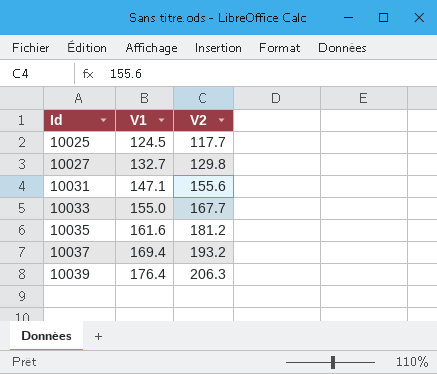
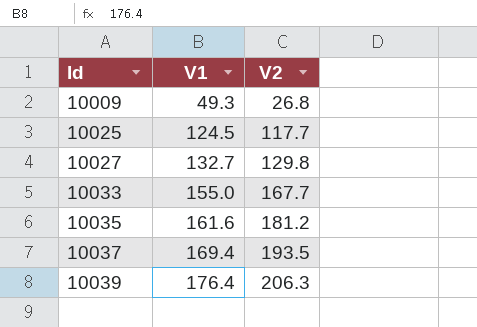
row 10031: 147.1 | 155.6 -> none
row 10009: none -> 49.3 | 26.8
10037 | V2: 193.2 -> 193.5

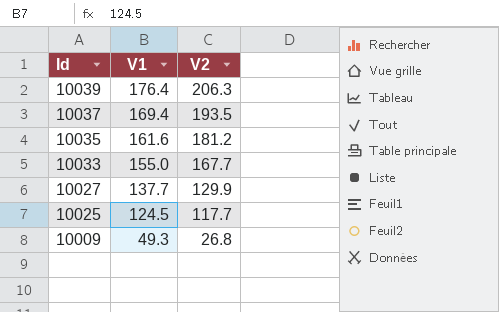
row order: Id ascending -> Id descending
10027 | V1: 132.7 -> 137.7
10027 | V2: 129.8 -> 129.9

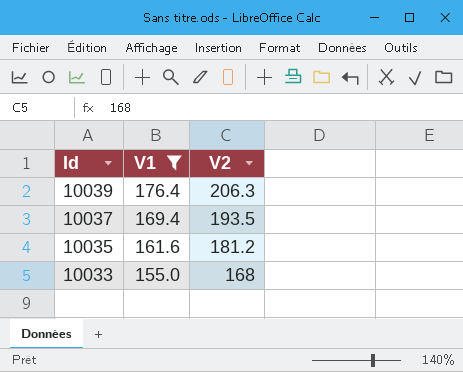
filter: none -> V1 >= 155.0
10033 | V2: 167.7 -> 168

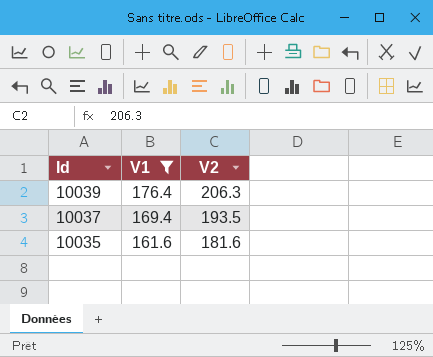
row 10033: 155.0 | 168 -> none
10035 | V2: 181.2 -> 181.6

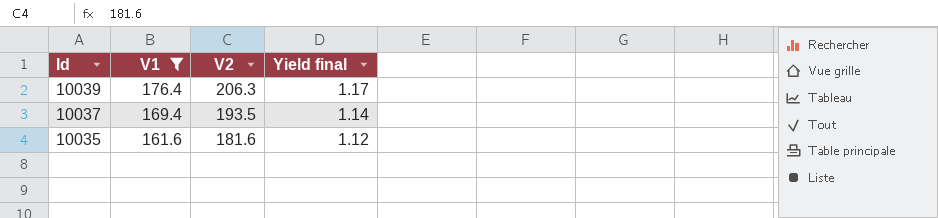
column Yield final | formula: none -> [V2] / [V1]

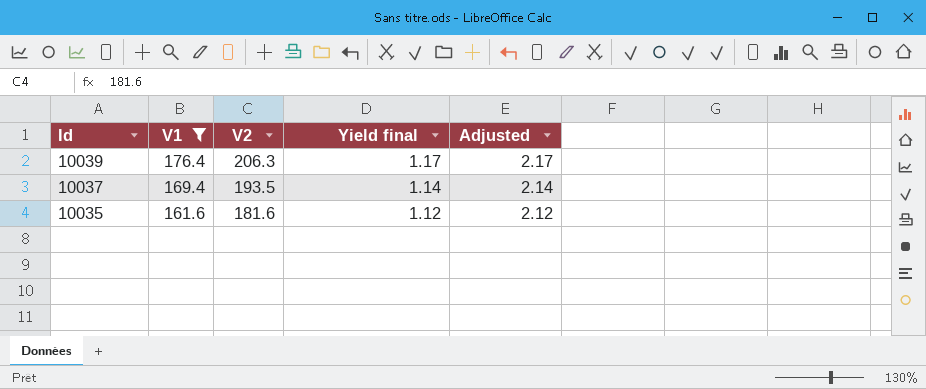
column Adjusted | formula: none -> [Yield final] + 1

